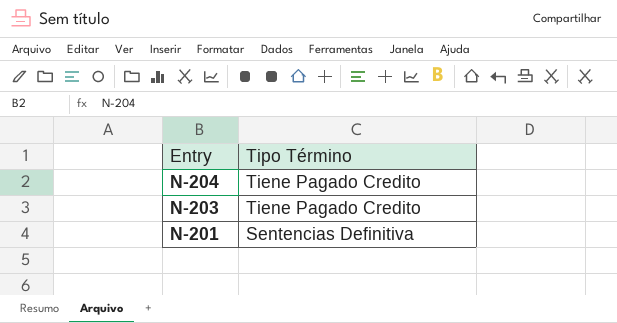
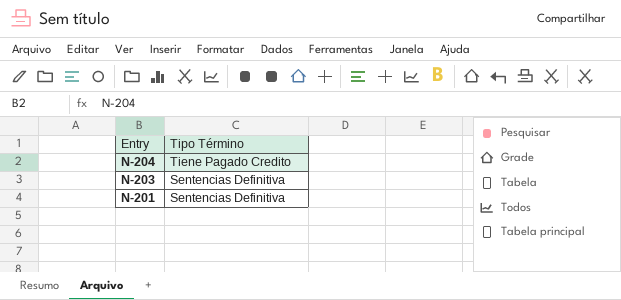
N-203 | Tipo Término: Tiene Pagado Credito -> Sentencias Definitiva

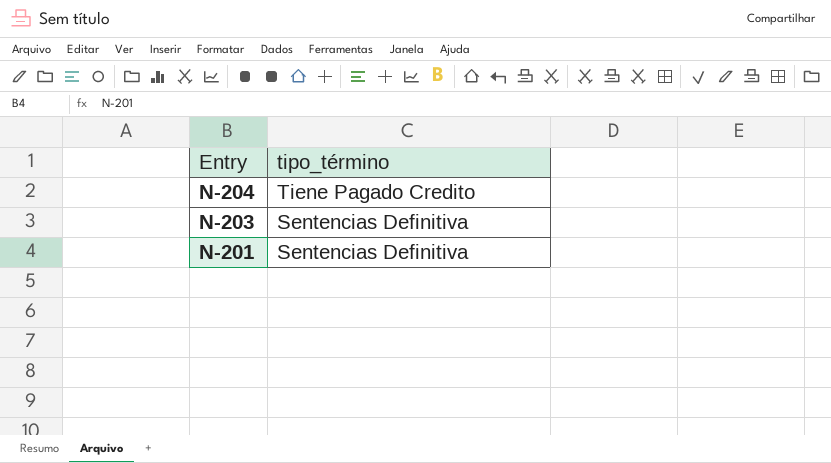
column name: Tipo Término -> tipo_término

